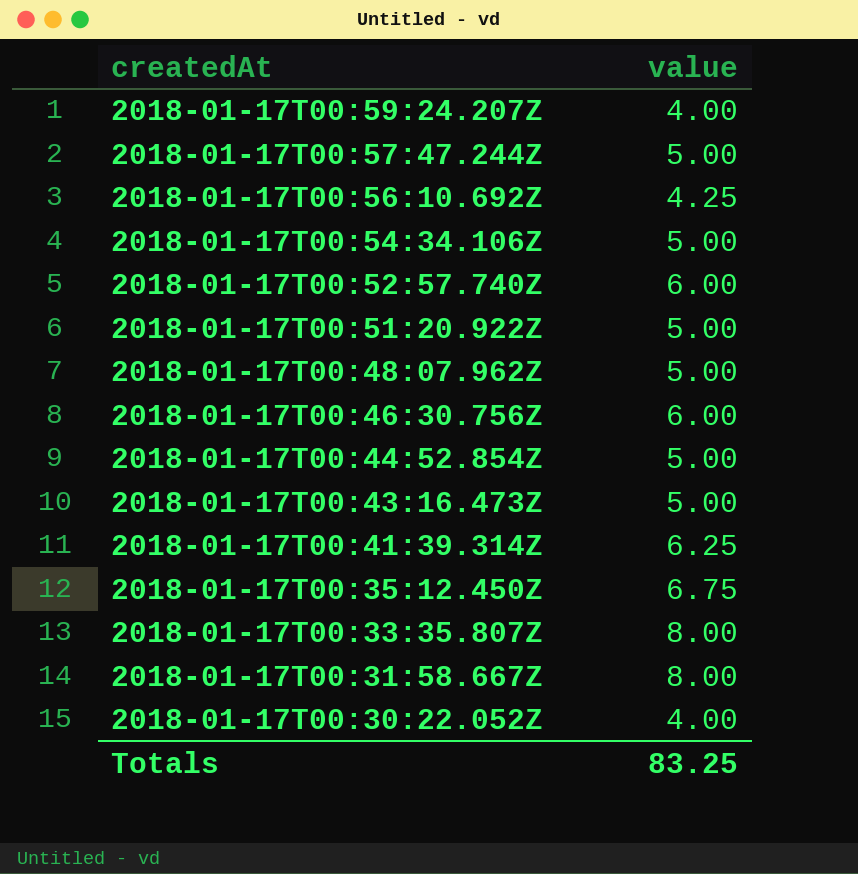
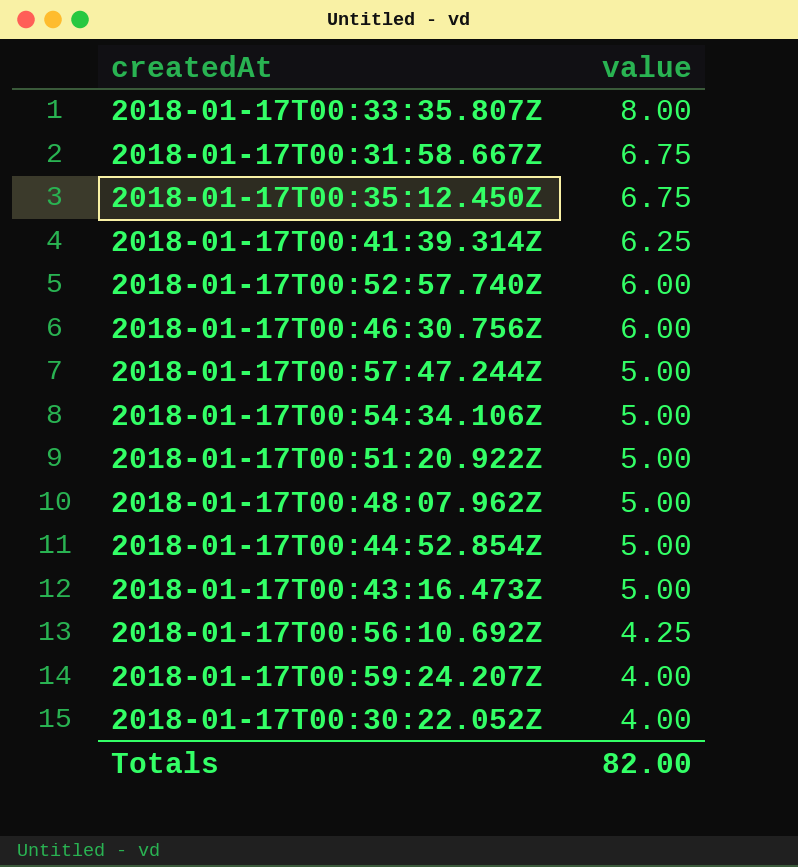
row order: createdAt descending -> value descending
2018-01-17T00:31:58.667Z | value: 8.00 -> 6.75
Totals | value: 83.25 -> 82.00

